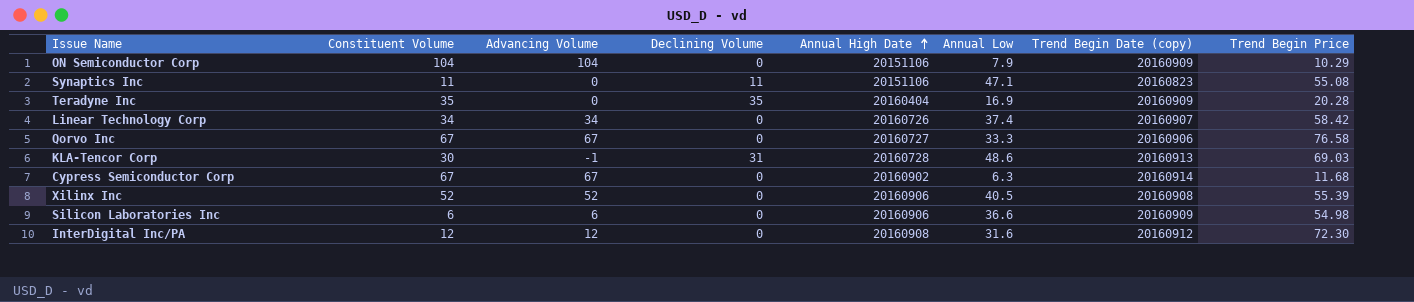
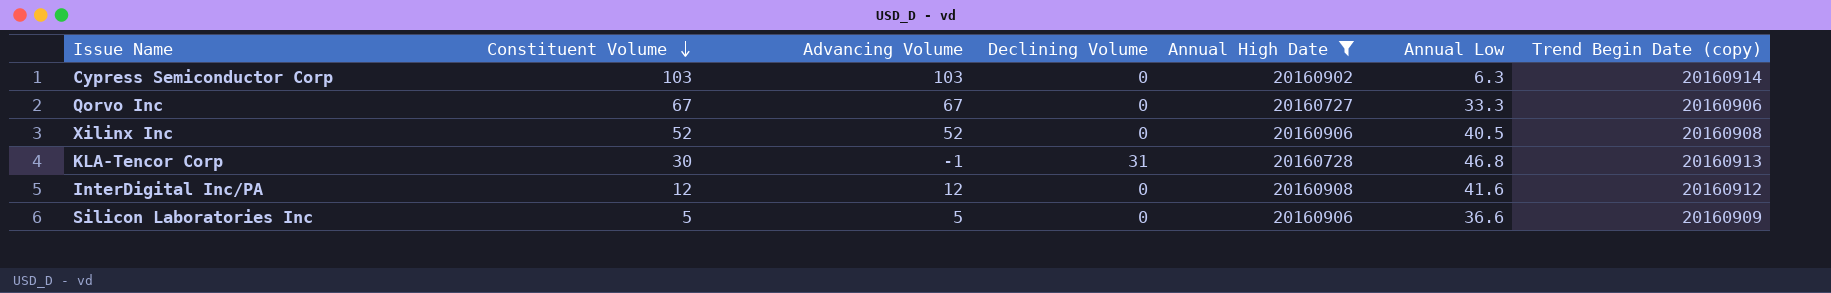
filter: none -> Annual High Date >= 20160727
row order: Annual High Date ascending -> Constituent Volume descending
column Trend Begin Price | position: 8 -> none
Cypress Semiconductor Corp | Constituent Volume: 67 -> 103
Cypress Semiconductor Corp | Advancing Volume: 67 -> 103
KLA-Tencor Corp | Annual Low: 48.6 -> 46.8
InterDigital Inc/PA | Annual Low: 31.6 -> 41.6
Silicon Laboratories Inc | Constituent Volume: 6 -> 5
Silicon Laboratories Inc | Advancing Volume: 6 -> 5

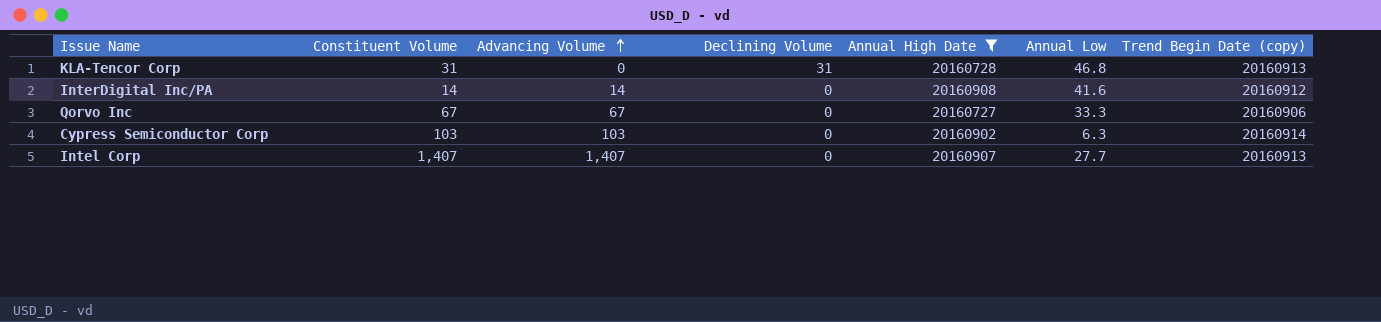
row order: Constituent Volume descending -> Advancing Volume ascending
row Xilinx Inc: 52 | 52 | 0 | 20160906 | 40.5 | 20160908 -> none
row Silicon Laboratories Inc: 5 | 5 | 0 | 20160906 | 36.6 | 20160909 -> none
KLA-Tencor Corp | Constituent Volume: 30 -> 31
KLA-Tencor Corp | Advancing Volume: -1 -> 0
InterDigital Inc/PA | Constituent Volume: 12 -> 14
InterDigital Inc/PA | Advancing Volume: 12 -> 14
row Intel Corp: none -> 1,407 | 1,407 | 0 | 20160907 | 27.7 | 20160913

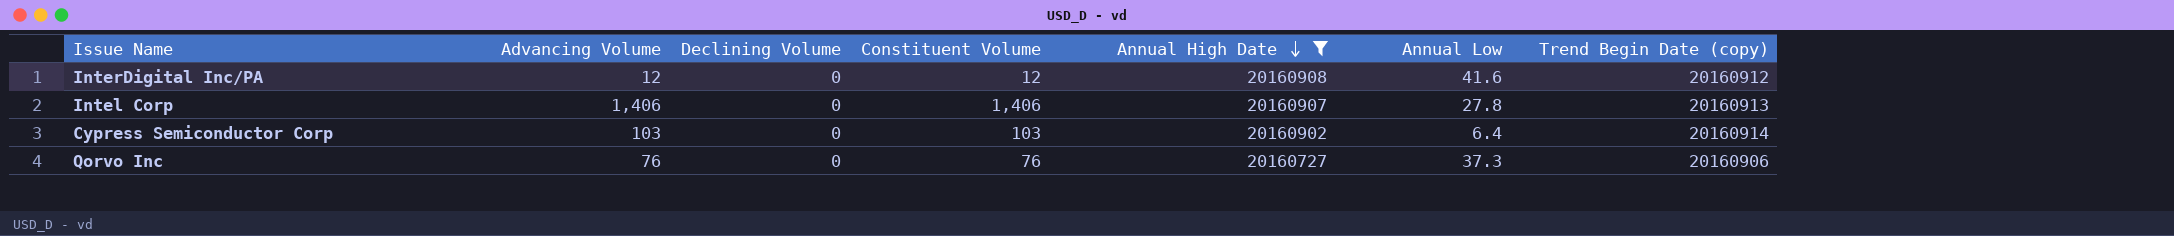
row order: Advancing Volume ascending -> Annual High Date descending
column Constituent Volume | position: 2 -> 4
row KLA-Tencor Corp: 31 | 0 | 31 | 20160728 | 46.8 | 20160913 -> none
InterDigital Inc/PA | Advancing Volume: 14 -> 12
InterDigital Inc/PA | Constituent Volume: 14 -> 12
Intel Corp | Advancing Volume: 1,407 -> 1,406
Intel Corp | Constituent Volume: 1,407 -> 1,406
Intel Corp | Annual Low: 27.7 -> 27.8
Cypress Semiconductor Corp | Annual Low: 6.3 -> 6.4
Qorvo Inc | Advancing Volume: 67 -> 76
Qorvo Inc | Constituent Volume: 67 -> 76
Qorvo Inc | Annual Low: 33.3 -> 37.3

